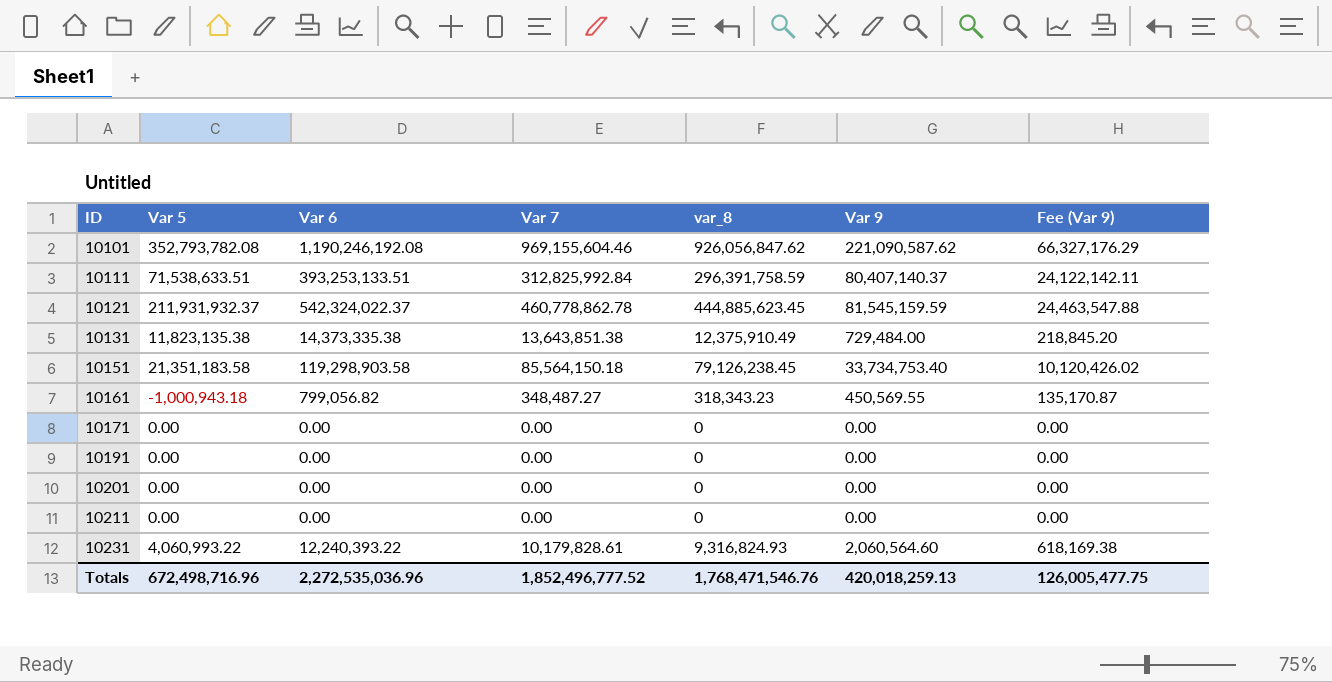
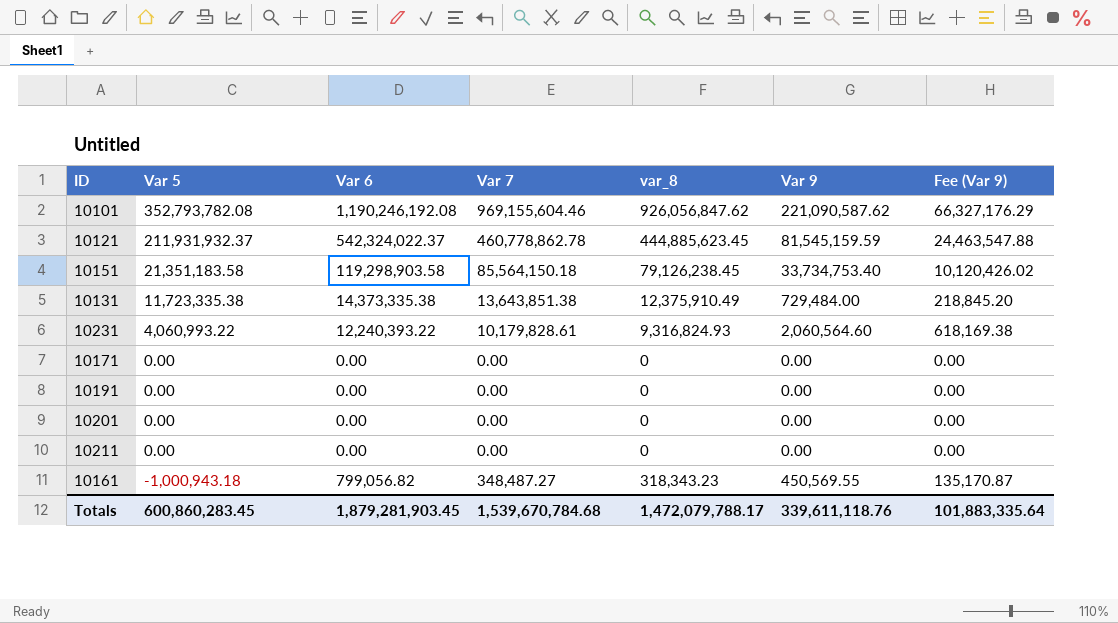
row order: ID ascending -> Var 5 descending
row 10111: 71,538,633.51 | 393,253,133.51 | 312,825,992.84 | 296,391,758.59 | 80,407,140.37 | 24,122,142.11 -> none
10131 | Var 5: 11,823,135.38 -> 11,723,335.38
Totals | Var 5: 672,498,716.96 -> 600,860,283.45
Totals | Var 6: 2,272,535,036.96 -> 1,879,281,903.45
Totals | Var 7: 1,852,496,777.52 -> 1,539,670,784.68
Totals | var_8: 1,768,471,546.76 -> 1,472,079,788.17
Totals | Var 9: 420,018,259.13 -> 339,611,118.76
Totals | Fee (Var 9): 126,005,477.75 -> 101,883,335.64

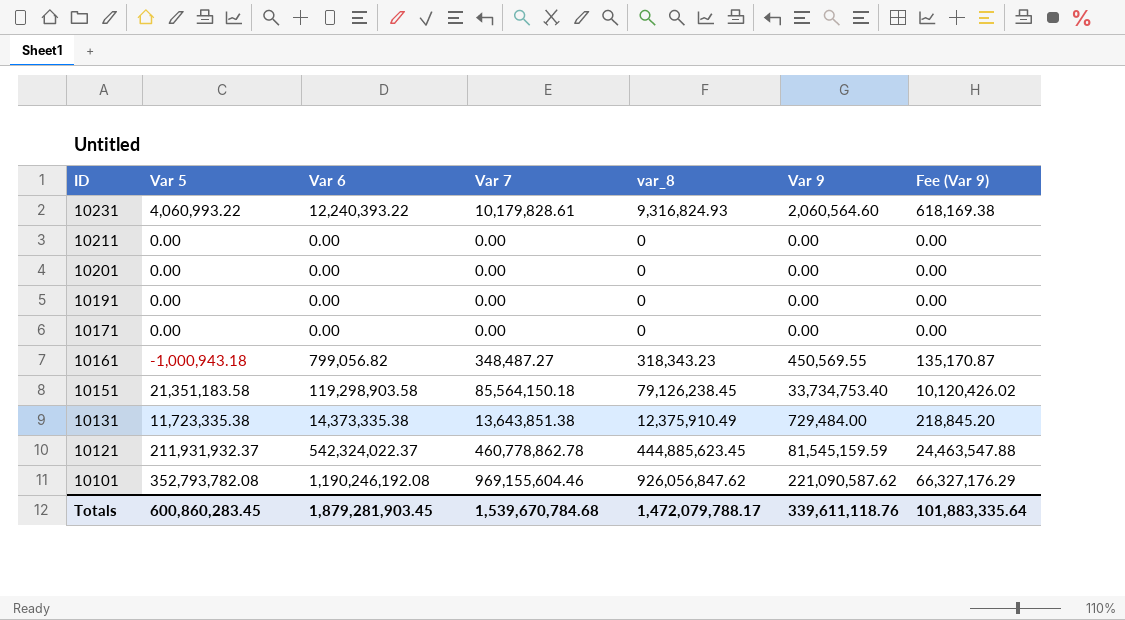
row order: Var 5 descending -> ID descending

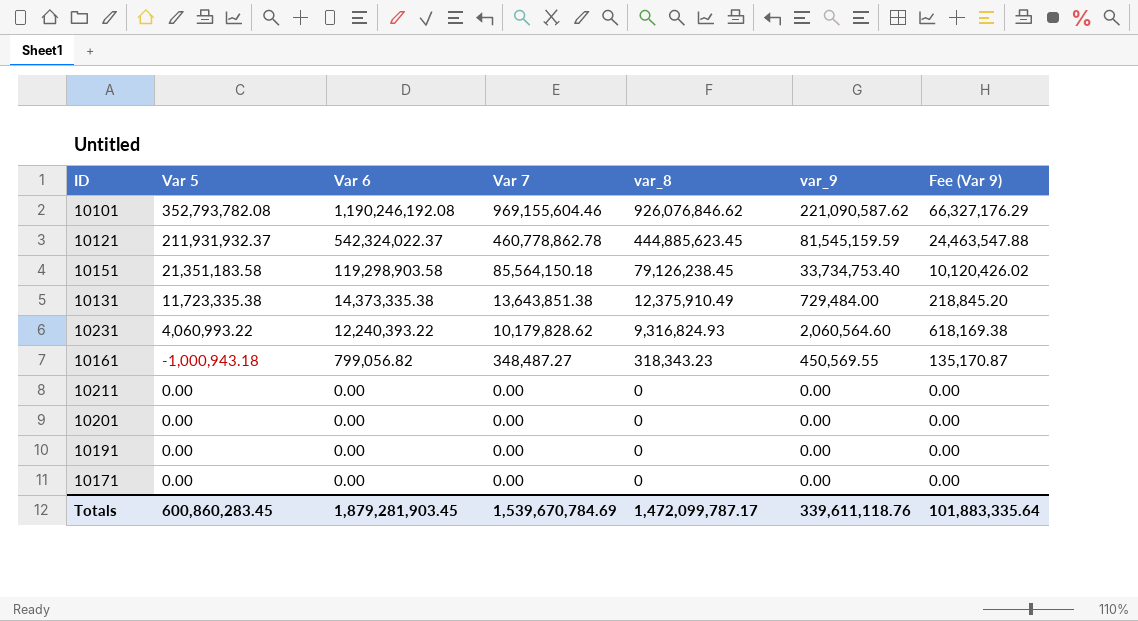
row order: ID descending -> Var 6 descending
column name: Var 9 -> var_9
10101 | var_8: 926,056,847.62 -> 926,076,846.62
10231 | Var 7: 10,179,828.61 -> 10,179,828.62
Totals | Var 7: 1,539,670,784.68 -> 1,539,670,784.69
Totals | var_8: 1,472,079,788.17 -> 1,472,099,787.17

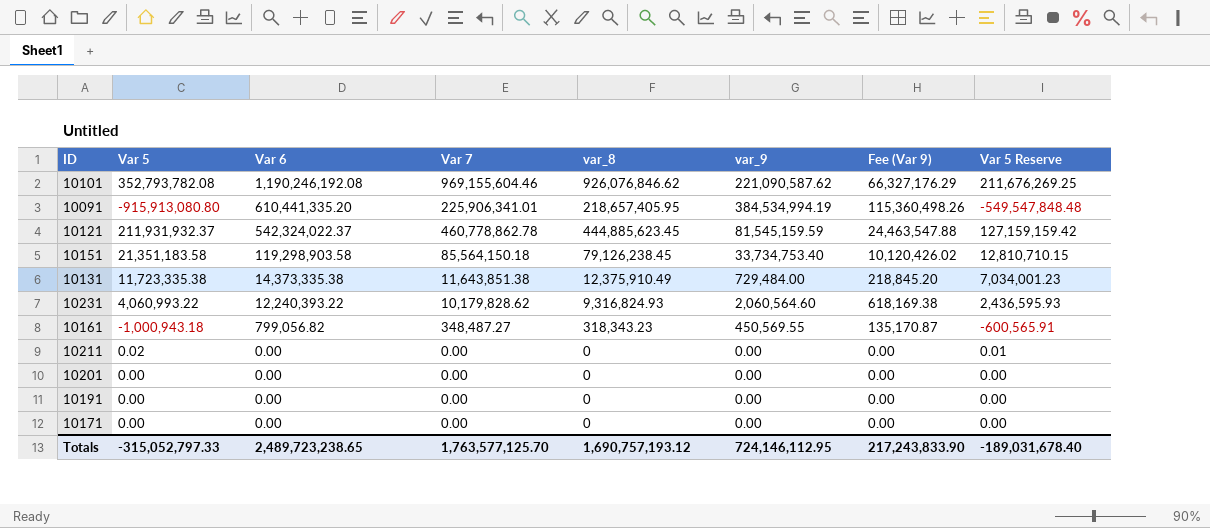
column Var 5 Reserve | formula: none -> [Var 5] * 0.6
row 10091: none -> -915,913,080.80 | 610,441,335.20 | 225,906,341.01 | 218,657,405.95 | 384,534,994.19 | 115,360,498.26 | -549,547,848.48
10131 | Var 7: 13,643,851.38 -> 11,643,851.38
10211 | Var 5: 0.00 -> 0.02
Totals | Var 5: 600,860,283.45 -> -315,052,797.33
Totals | Var 6: 1,879,281,903.45 -> 2,489,723,238.65
Totals | Var 7: 1,539,670,784.69 -> 1,763,577,125.70
Totals | var_8: 1,472,099,787.17 -> 1,690,757,193.12
Totals | var_9: 339,611,118.76 -> 724,146,112.95
Totals | Fee (Var 9): 101,883,335.64 -> 217,243,833.90

